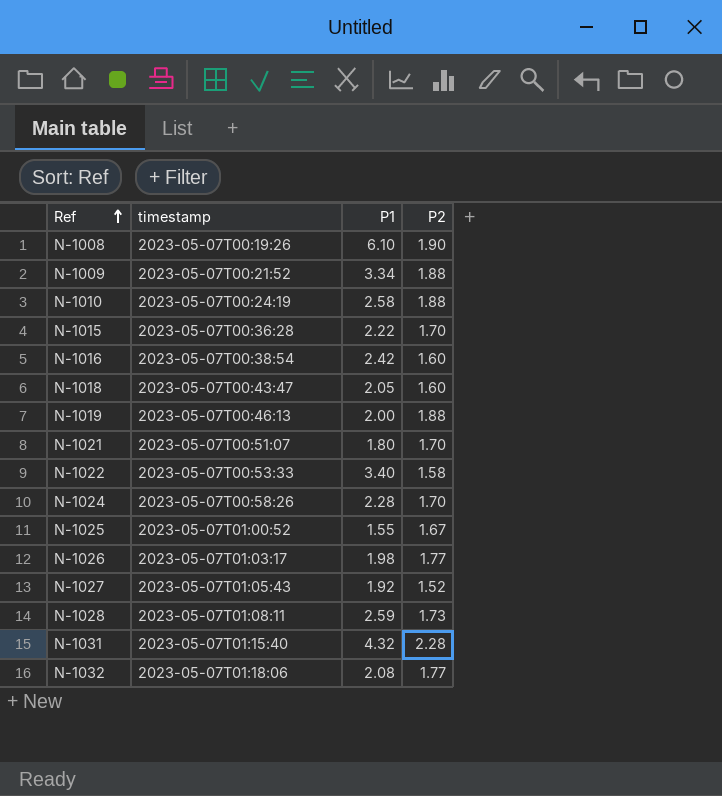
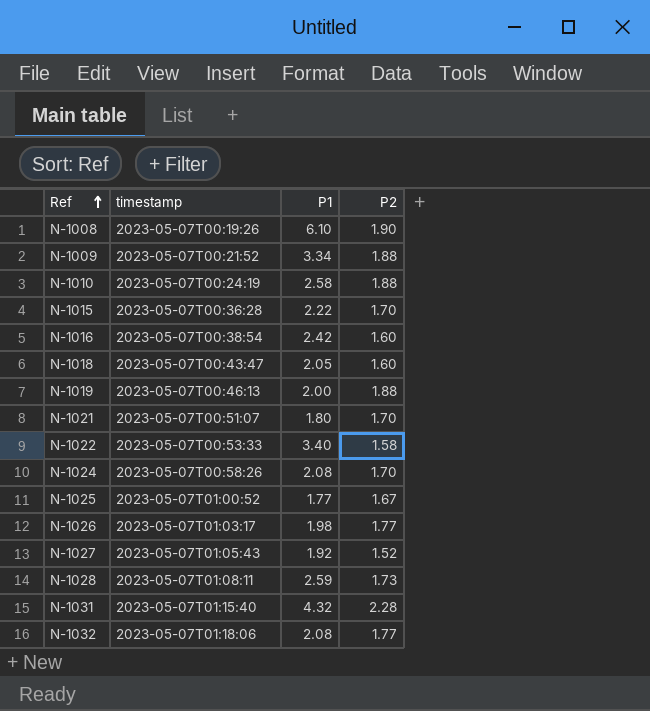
N-1024 | P1: 2.28 -> 2.08
N-1025 | P1: 1.55 -> 1.77

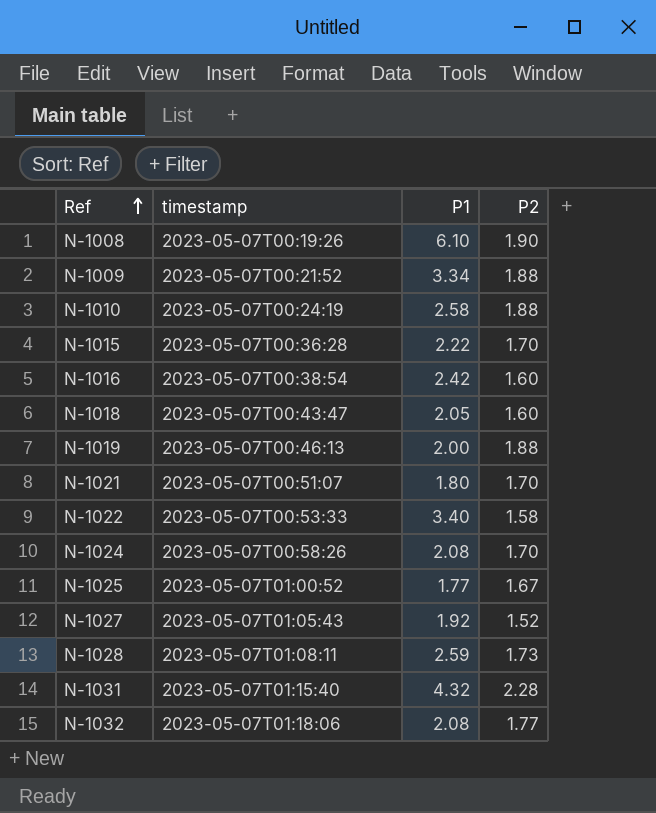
row N-1026: 2023-05-07T01:03:17 | 1.98 | 1.77 -> none

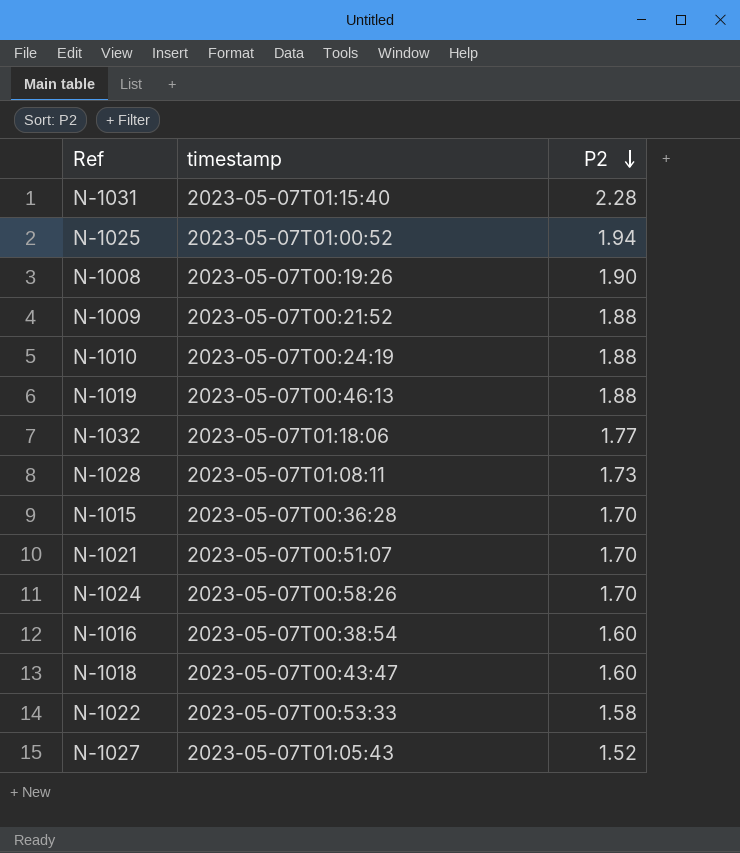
row order: Ref ascending -> P2 descending
column P1 | position: 3 -> none
N-1025 | P2: 1.67 -> 1.94

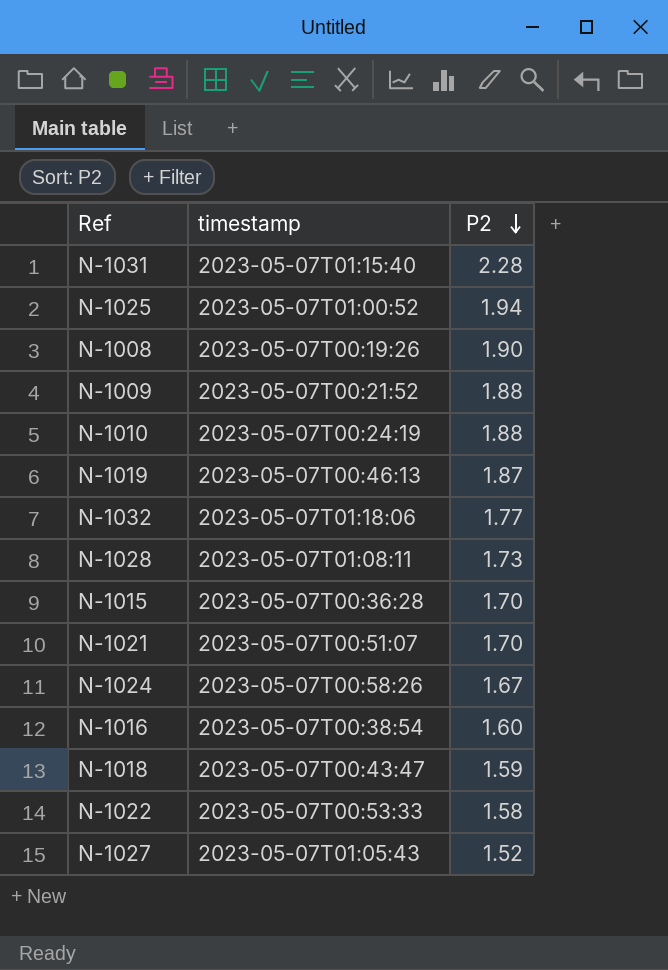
N-1019 | P2: 1.88 -> 1.87
N-1024 | P2: 1.70 -> 1.67
N-1018 | P2: 1.60 -> 1.59

